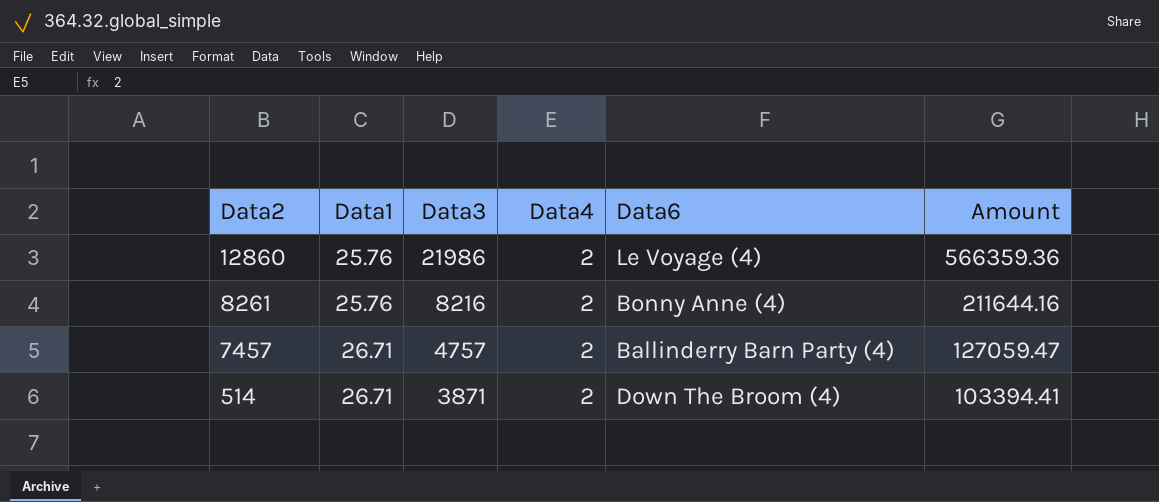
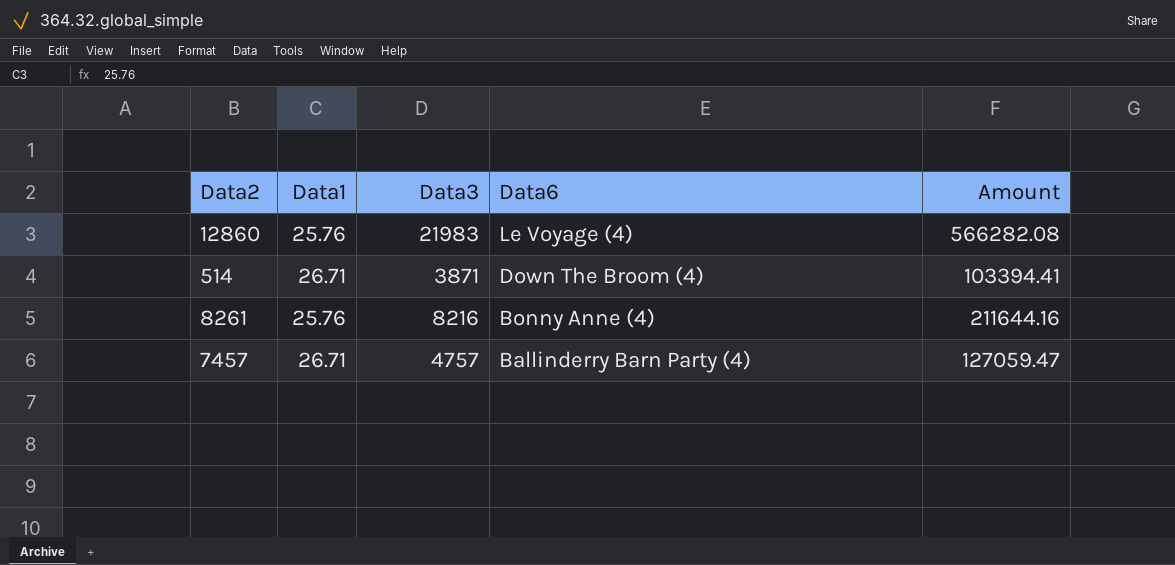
row order: Data2 descending -> Data6 descending
column Data4 | position: 4 -> none
12860 | Data3: 21986 -> 21983
12860 | Amount: 566359.36 -> 566282.08

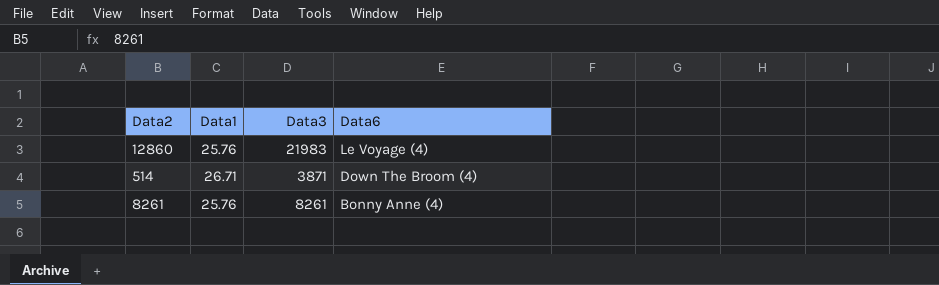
column Amount | formula: [Data1] * [Data3] -> none
row 7457: 26.71 | 4757 | Ballinderry Barn Party (4) | 127059.47 -> none
8261 | Data3: 8216 -> 8261

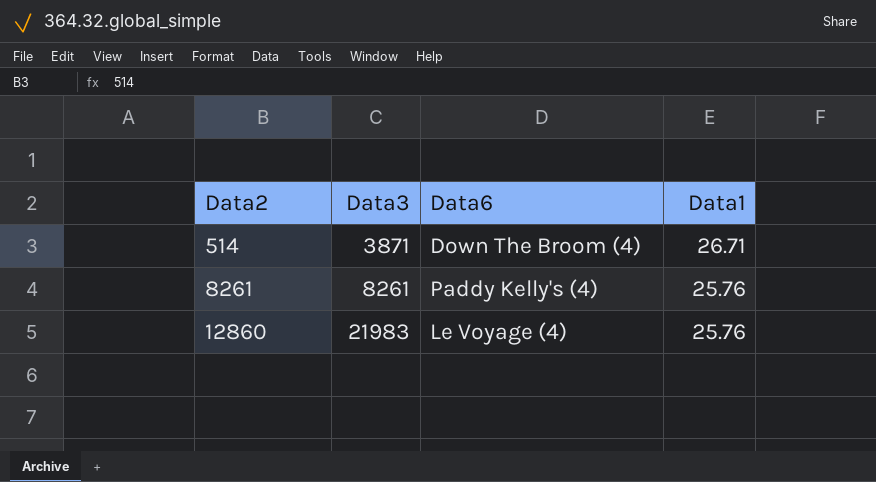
row order: Data6 descending -> Data2 ascending
column Data1 | position: 2 -> 4
8261 | Data6: Bonny Anne (4) -> Paddy Kelly's (4)

